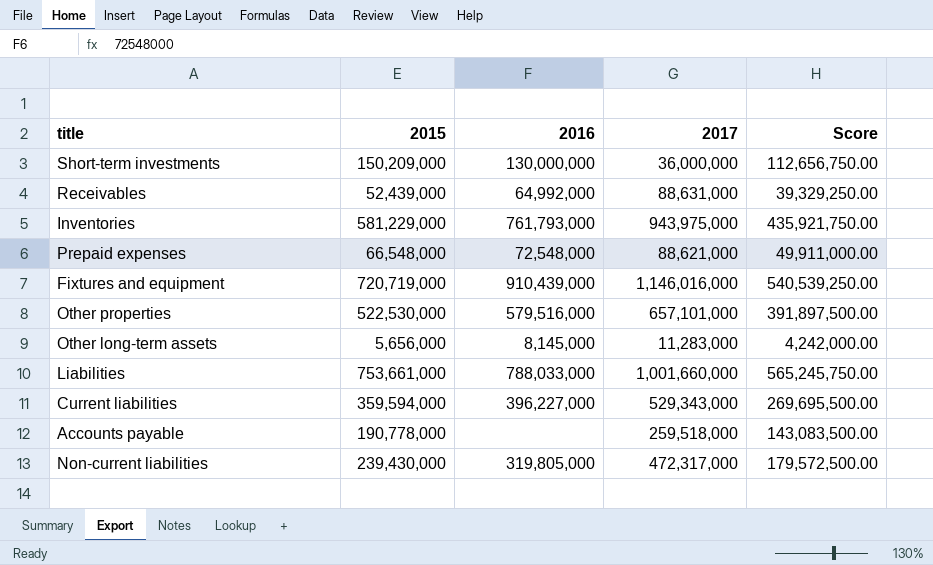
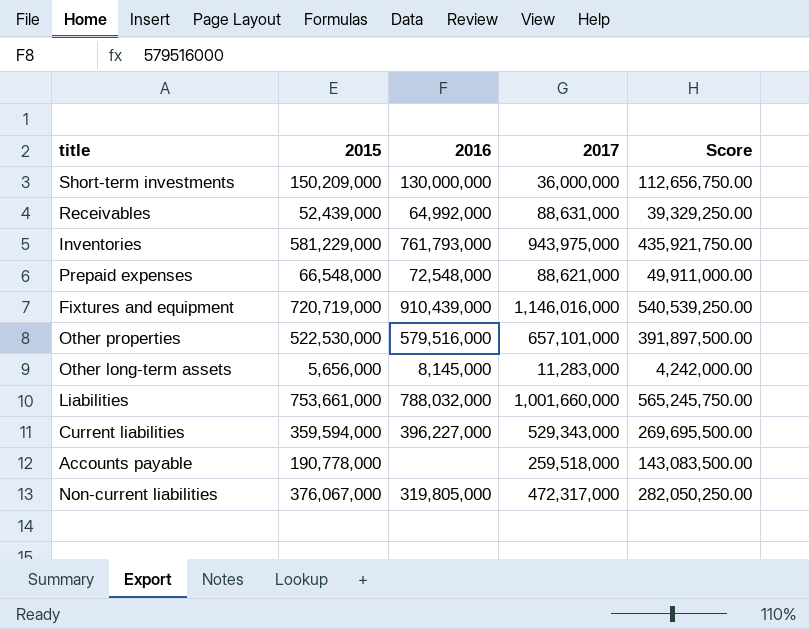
Liabilities | 2016: 788,033,000 -> 788,032,000
Non-current liabilities | 2015: 239,430,000 -> 376,067,000
Non-current liabilities | Score: 179,572,500.00 -> 282,050,250.00

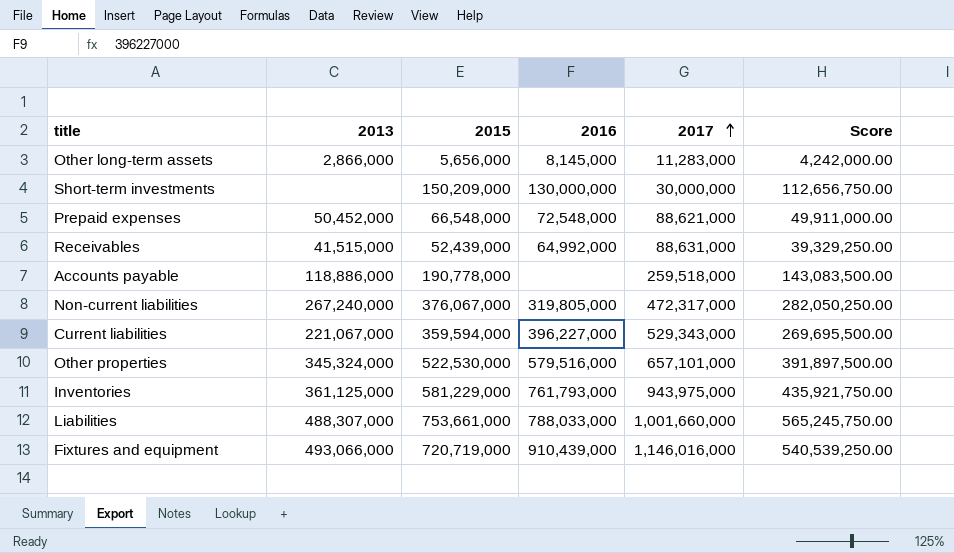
row order: none -> 2017 ascending
column 2013 | position: none -> 2
Short-term investments | 2017: 36,000,000 -> 30,000,000
Liabilities | 2016: 788,032,000 -> 788,033,000

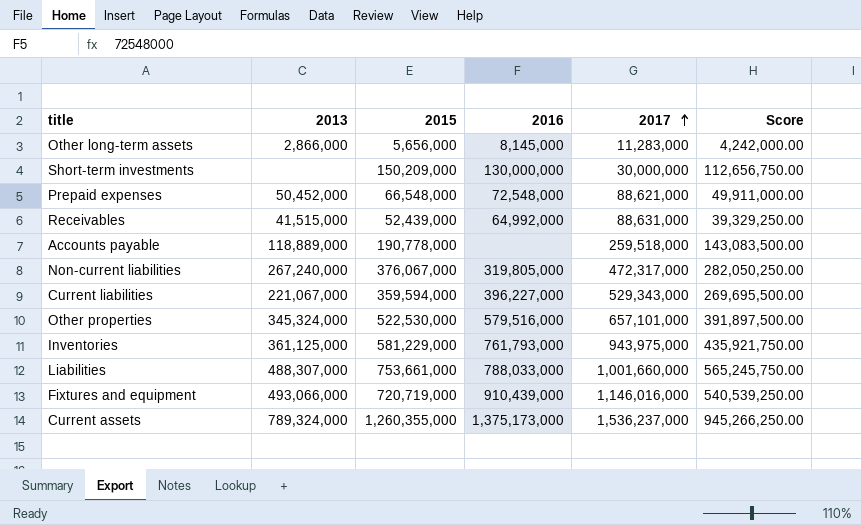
Accounts payable | 2013: 118,886,000 -> 118,889,000
row Current assets: none -> 789,324,000 | 1,260,355,000 | 1,375,173,000 | 1,536,237,000 | 945,266,250.00

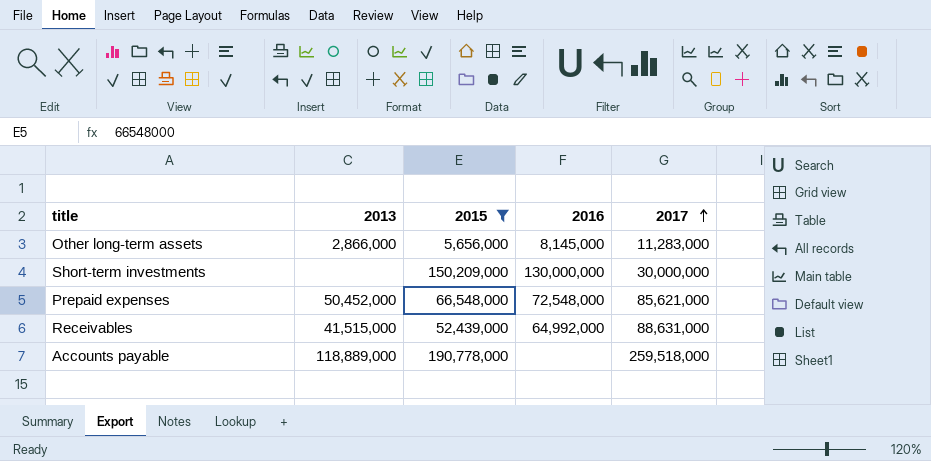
filter: none -> 2015 <= 190,778,000
column Score | formula: [2015] * 0.75 -> none
Prepaid expenses | 2017: 88,621,000 -> 85,621,000

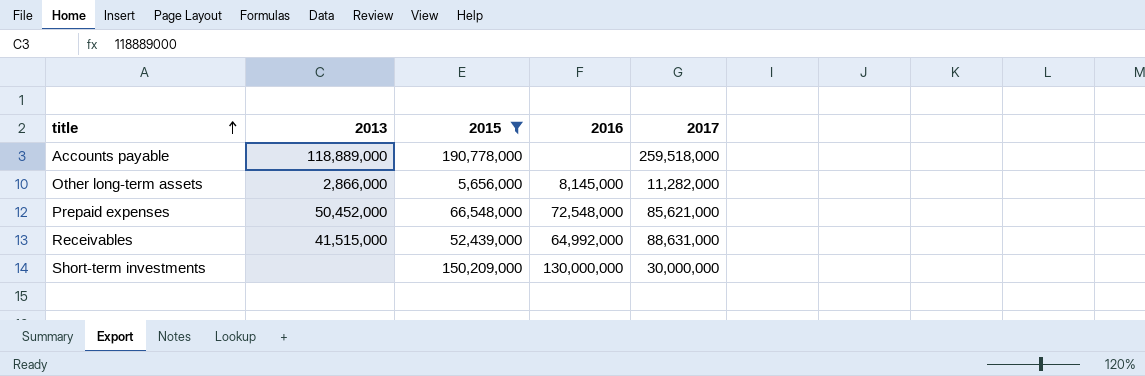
row order: 2017 ascending -> title ascending
Other long-term assets | 2017: 11,283,000 -> 11,282,000

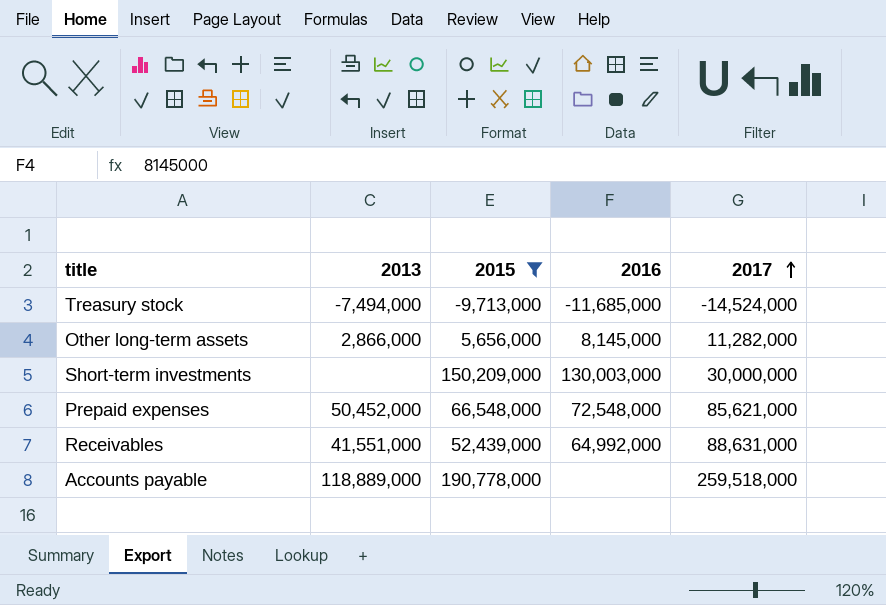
row order: title ascending -> 2017 ascending
row Treasury stock: none -> -7,494,000 | -9,713,000 | -11,685,000 | -14,524,000
Short-term investments | 2016: 130,000,000 -> 130,003,000
Receivables | 2013: 41,515,000 -> 41,551,000

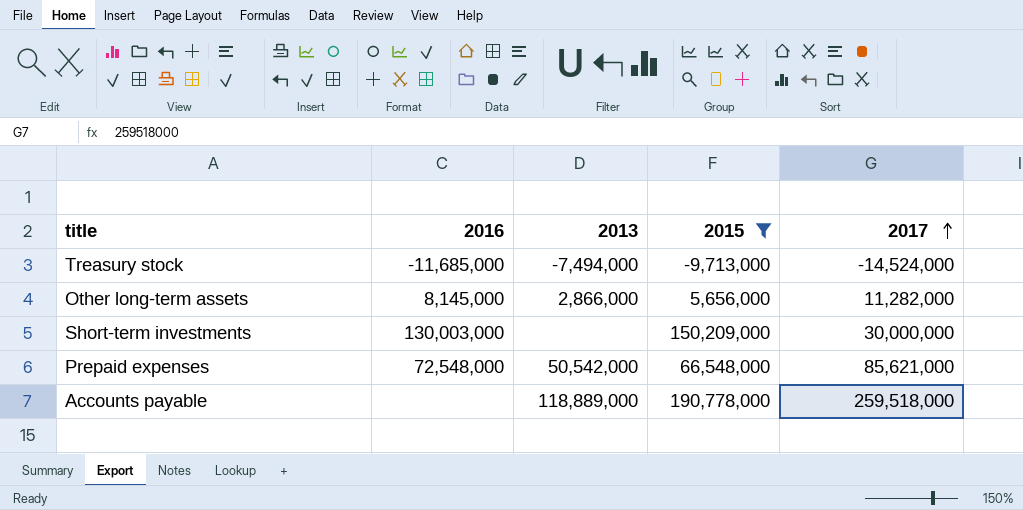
column 2016 | position: 4 -> 2
row Receivables: 41,551,000 | 52,439,000 | 64,992,000 | 88,631,000 -> none
Prepaid expenses | 2013: 50,452,000 -> 50,542,000

